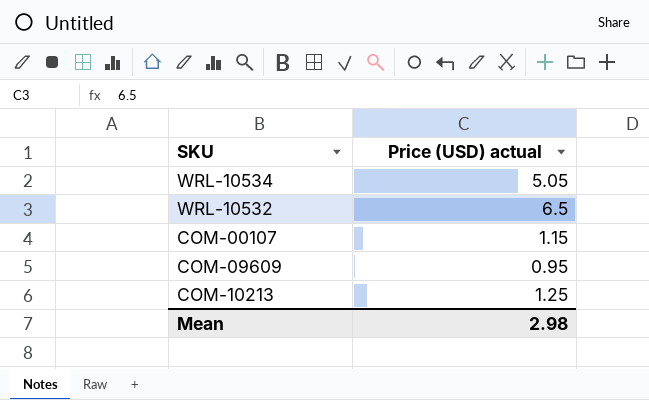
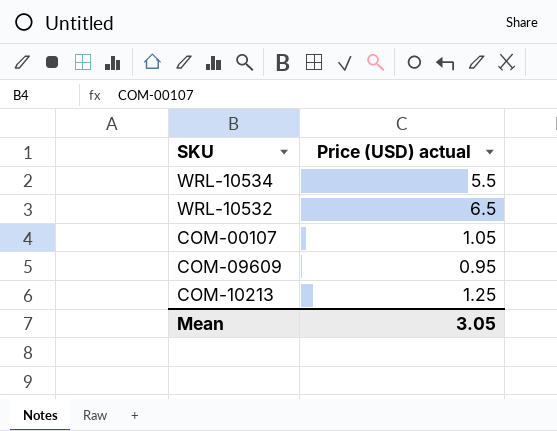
WRL-10534 | Price (USD) actual: 5.05 -> 5.5
COM-00107 | Price (USD) actual: 1.15 -> 1.05
Mean | Price (USD) actual: 2.98 -> 3.05

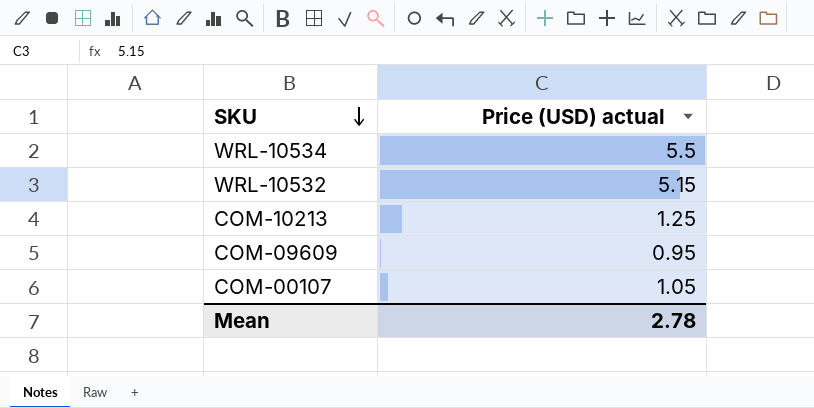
row order: none -> SKU descending
WRL-10532 | Price (USD) actual: 6.5 -> 5.15
Mean | Price (USD) actual: 3.05 -> 2.78

